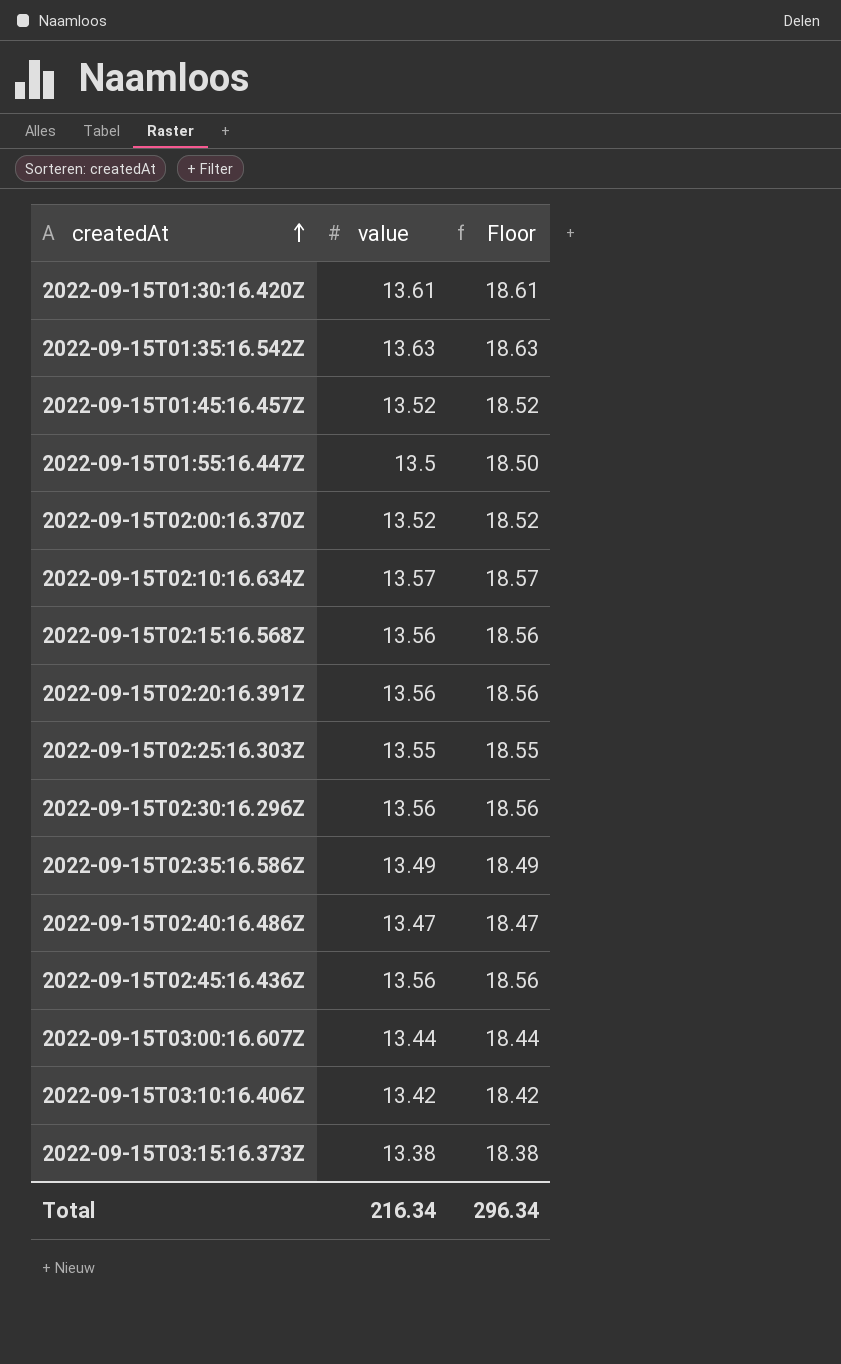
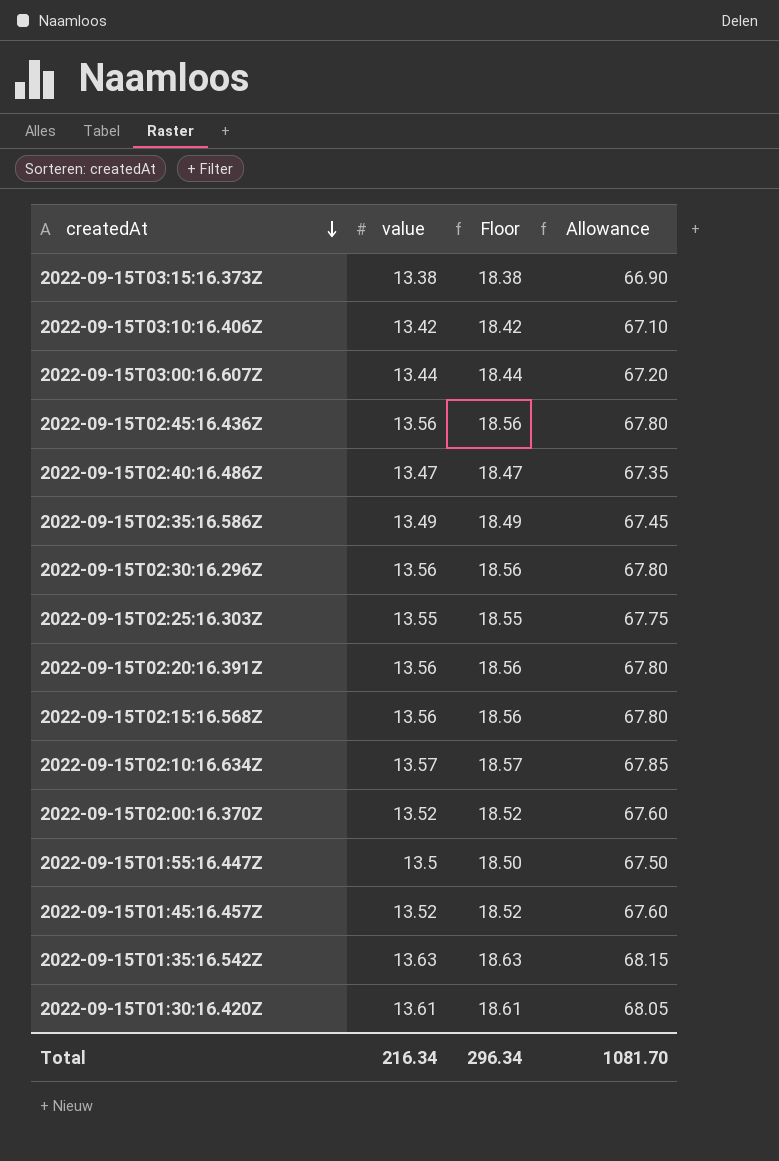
row order: createdAt ascending -> createdAt descending
column Allowance | formula: none -> [value] * 5

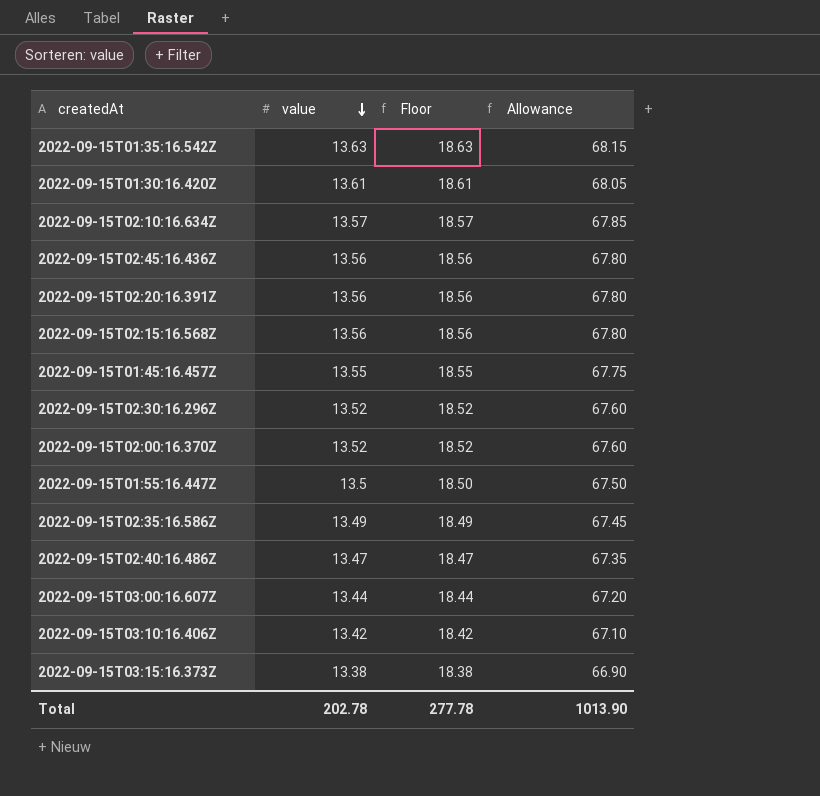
row order: createdAt descending -> value descending
row 2022-09-15T02:25:16.303Z: 13.55 | 18.55 | 67.75 -> none
2022-09-15T01:45:16.457Z | value: 13.52 -> 13.55
2022-09-15T01:45:16.457Z | Floor: 18.52 -> 18.55
2022-09-15T01:45:16.457Z | Allowance: 67.60 -> 67.75
2022-09-15T02:30:16.296Z | value: 13.56 -> 13.52
2022-09-15T02:30:16.296Z | Floor: 18.56 -> 18.52
2022-09-15T02:30:16.296Z | Allowance: 67.80 -> 67.60
Total | value: 216.34 -> 202.78
Total | Floor: 296.34 -> 277.78
Total | Allowance: 1081.70 -> 1013.90

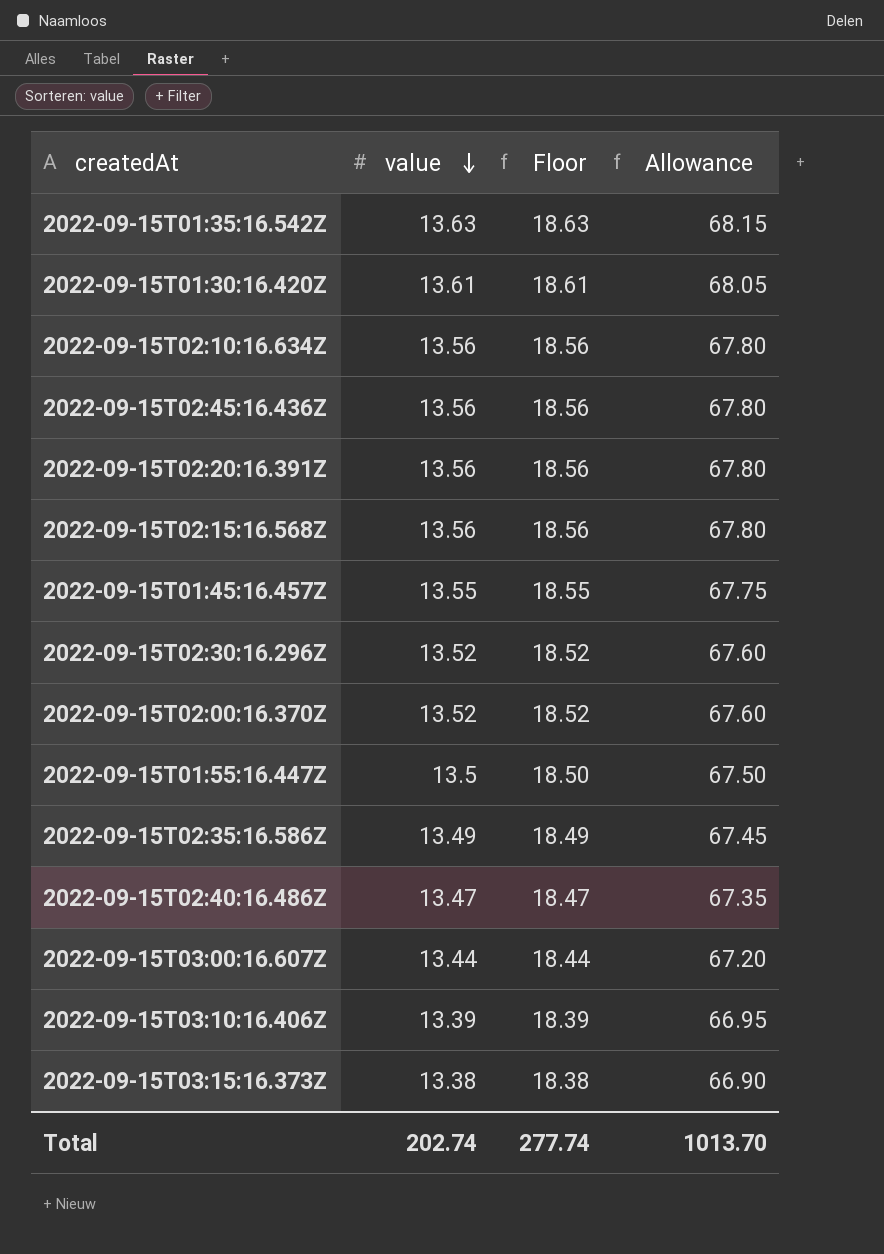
2022-09-15T02:10:16.634Z | value: 13.57 -> 13.56
2022-09-15T02:10:16.634Z | Floor: 18.57 -> 18.56
2022-09-15T02:10:16.634Z | Allowance: 67.85 -> 67.80
2022-09-15T03:10:16.406Z | value: 13.42 -> 13.39
2022-09-15T03:10:16.406Z | Floor: 18.42 -> 18.39
2022-09-15T03:10:16.406Z | Allowance: 67.10 -> 66.95
Total | value: 202.78 -> 202.74
Total | Floor: 277.78 -> 277.74
Total | Allowance: 1013.90 -> 1013.70

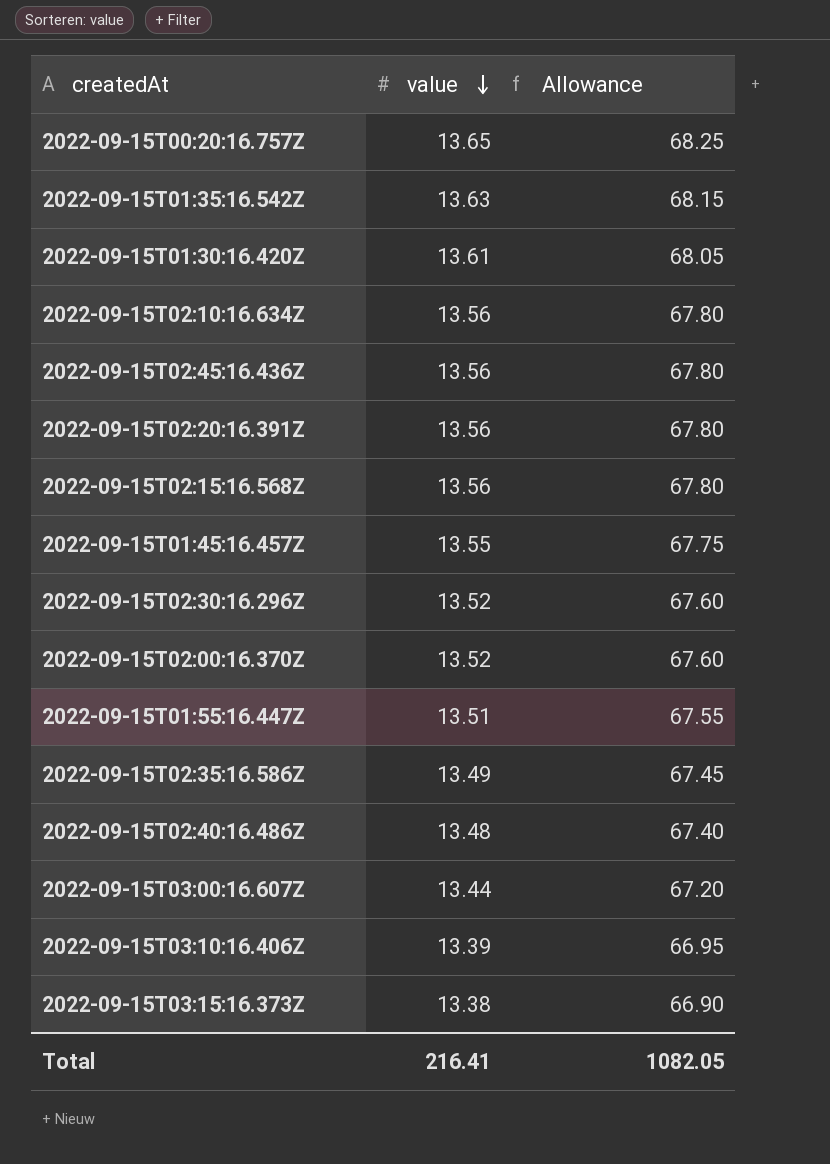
column Floor | formula: [value] + 5 -> none
row 2022-09-15T00:20:16.757Z: none -> 13.65 | 68.25
2022-09-15T01:55:16.447Z | value: 13.5 -> 13.51
2022-09-15T01:55:16.447Z | Allowance: 67.50 -> 67.55
2022-09-15T02:40:16.486Z | value: 13.47 -> 13.48
2022-09-15T02:40:16.486Z | Allowance: 67.35 -> 67.40
Total | value: 202.74 -> 216.41
Total | Allowance: 1013.70 -> 1082.05

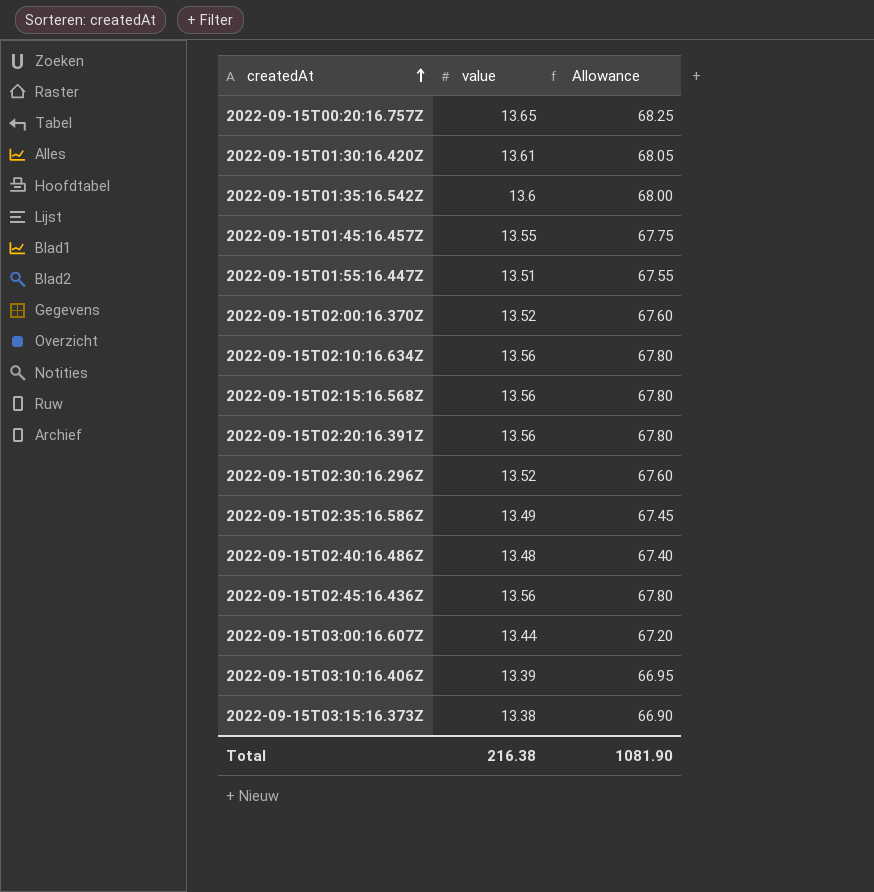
row order: value descending -> createdAt ascending
2022-09-15T01:35:16.542Z | value: 13.63 -> 13.6
2022-09-15T01:35:16.542Z | Allowance: 68.15 -> 68.00
Total | value: 216.41 -> 216.38
Total | Allowance: 1082.05 -> 1081.90

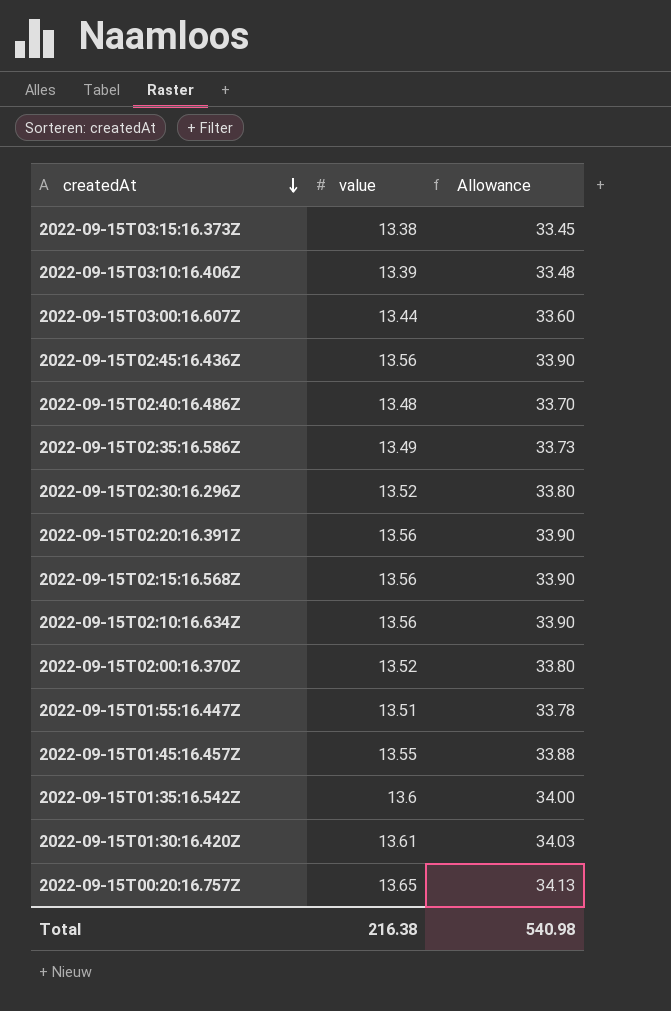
row order: createdAt ascending -> createdAt descending
column Allowance | formula: [value] * 5 -> [value] * 2.5
Total | Allowance: 1081.90 -> 540.98

